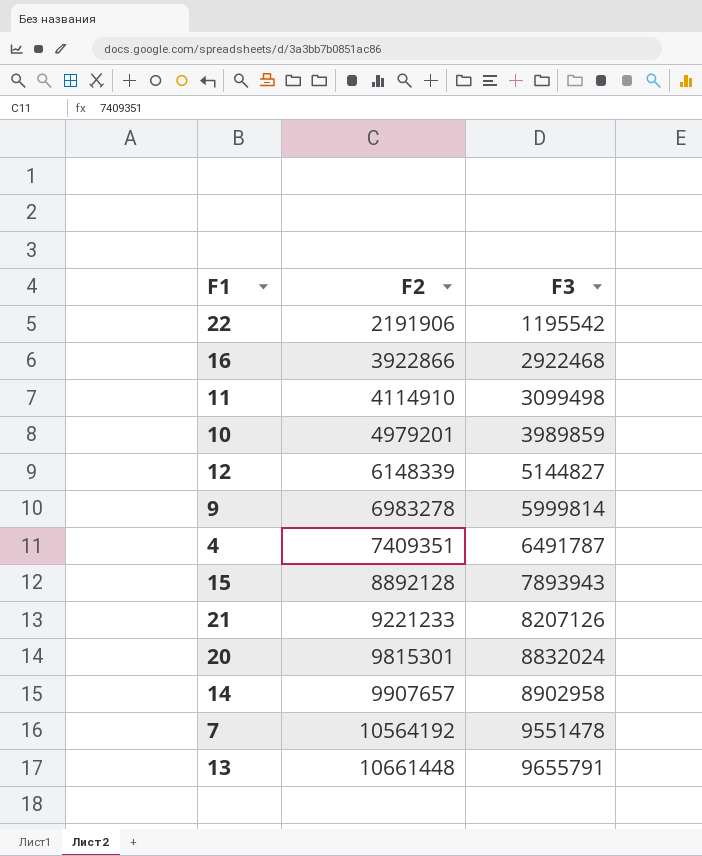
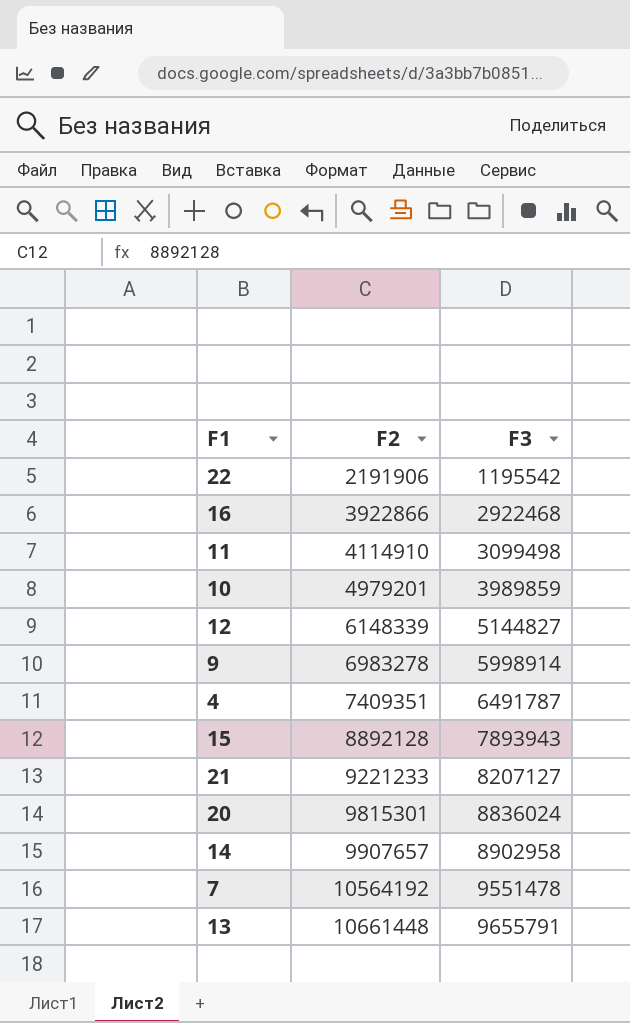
9 | F3: 5999814 -> 5998914
21 | F3: 8207126 -> 8207127
20 | F3: 8832024 -> 8836024

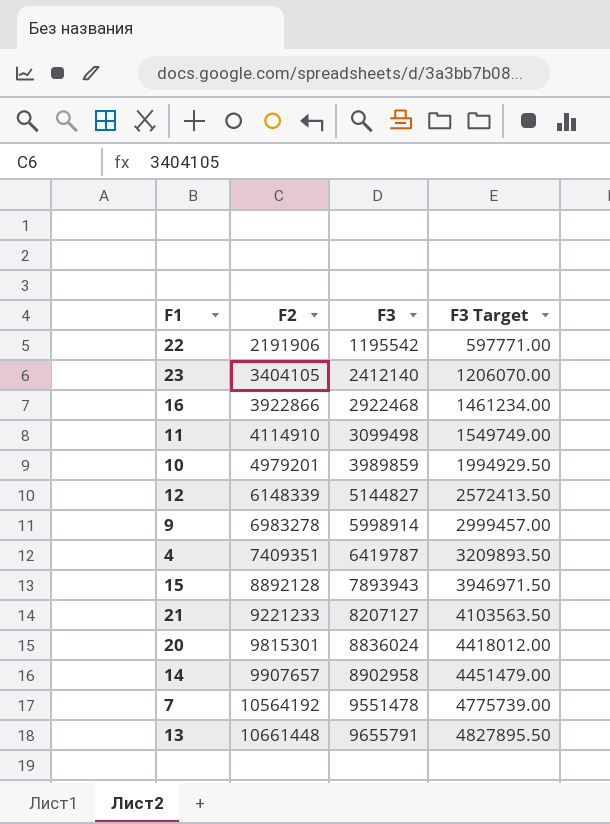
column F3 Target | formula: none -> [F3] * 0.5
row 23: none -> 3404105 | 2412140 | 1206070.00
4 | F3: 6491787 -> 6419787

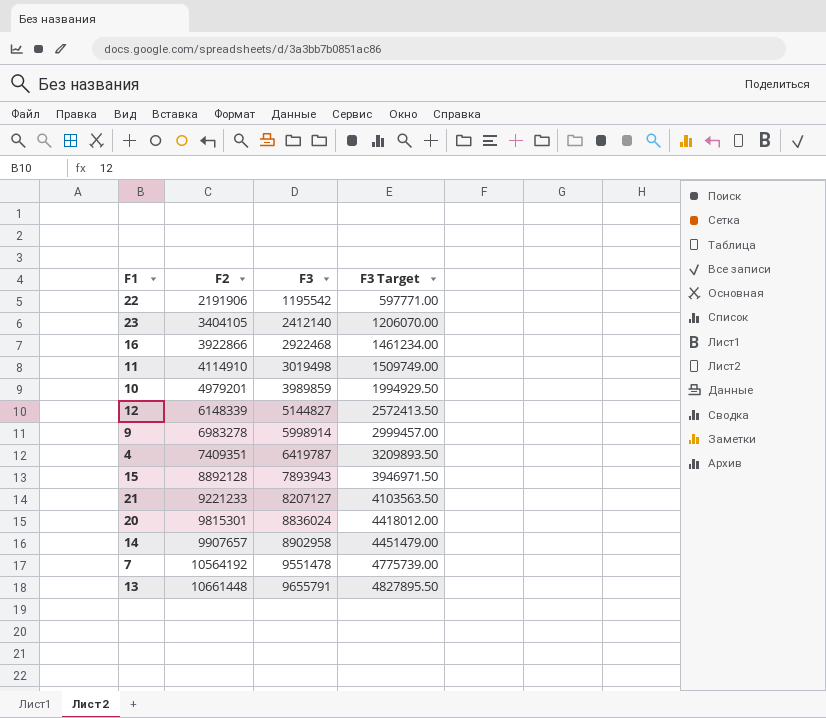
11 | F3: 3099498 -> 3019498
11 | F3 Target: 1549749.00 -> 1509749.00

